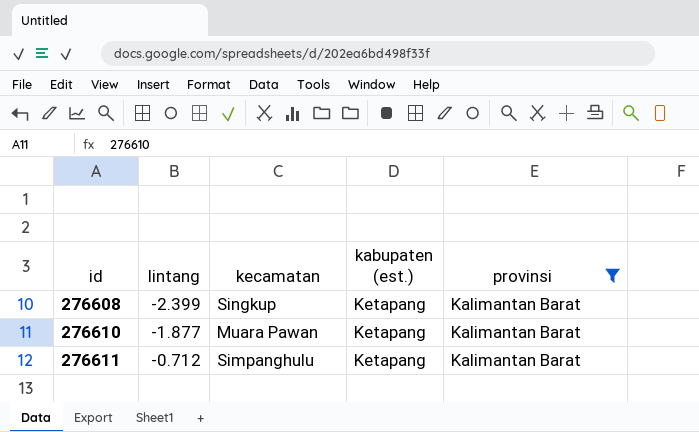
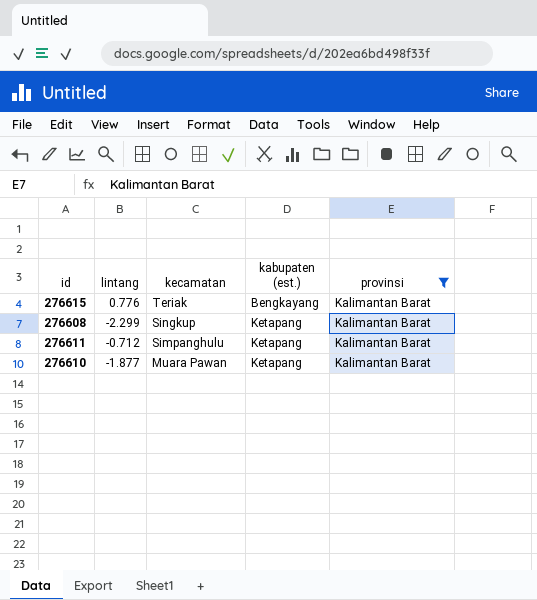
row order: id ascending -> kecamatan descending
row 276615: none -> 0.776 | Teriak | Bengkayang | Kalimantan Barat
276608 | lintang: -2.399 -> -2.299

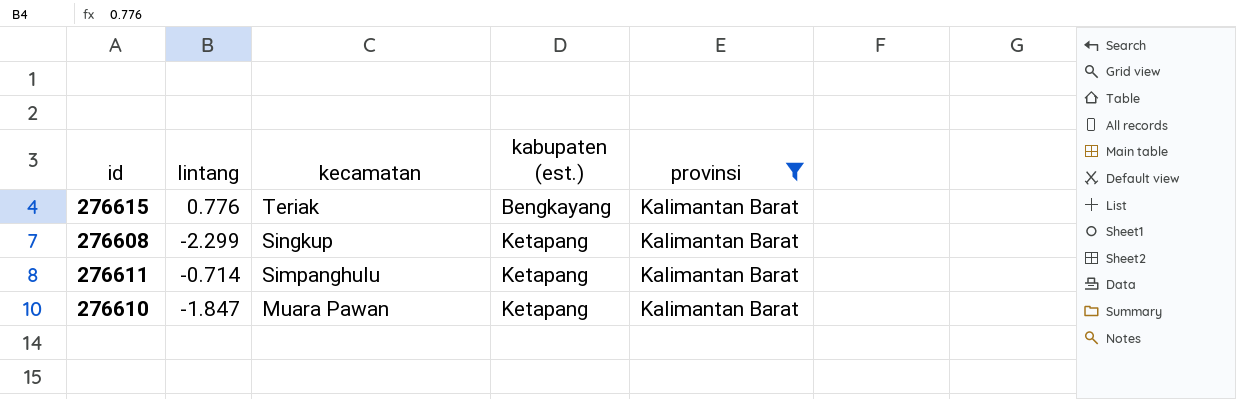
276611 | lintang: -0.712 -> -0.714
276610 | lintang: -1.877 -> -1.847

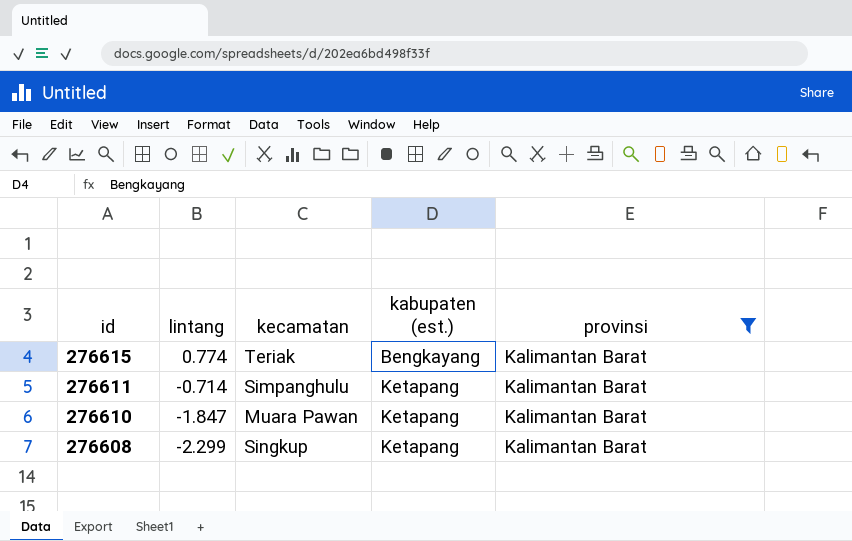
row order: kecamatan descending -> id descending
276615 | lintang: 0.776 -> 0.774

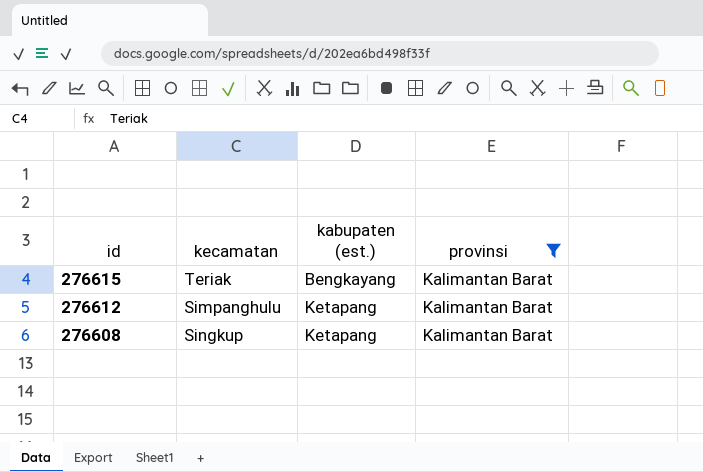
column lintang | position: 2 -> none
row 276611: -0.714 | Simpanghulu | Ketapang | Kalimantan Barat -> none
row 276610: -1.847 | Muara Pawan | Ketapang | Kalimantan Barat -> none
row 276612: none -> Simpanghulu | Ketapang | Kalimantan Barat

